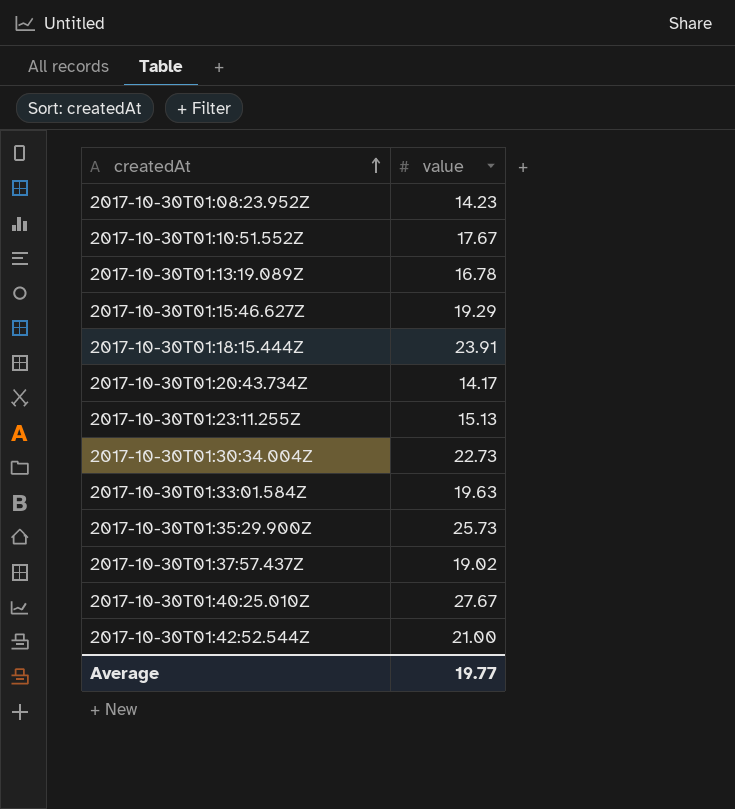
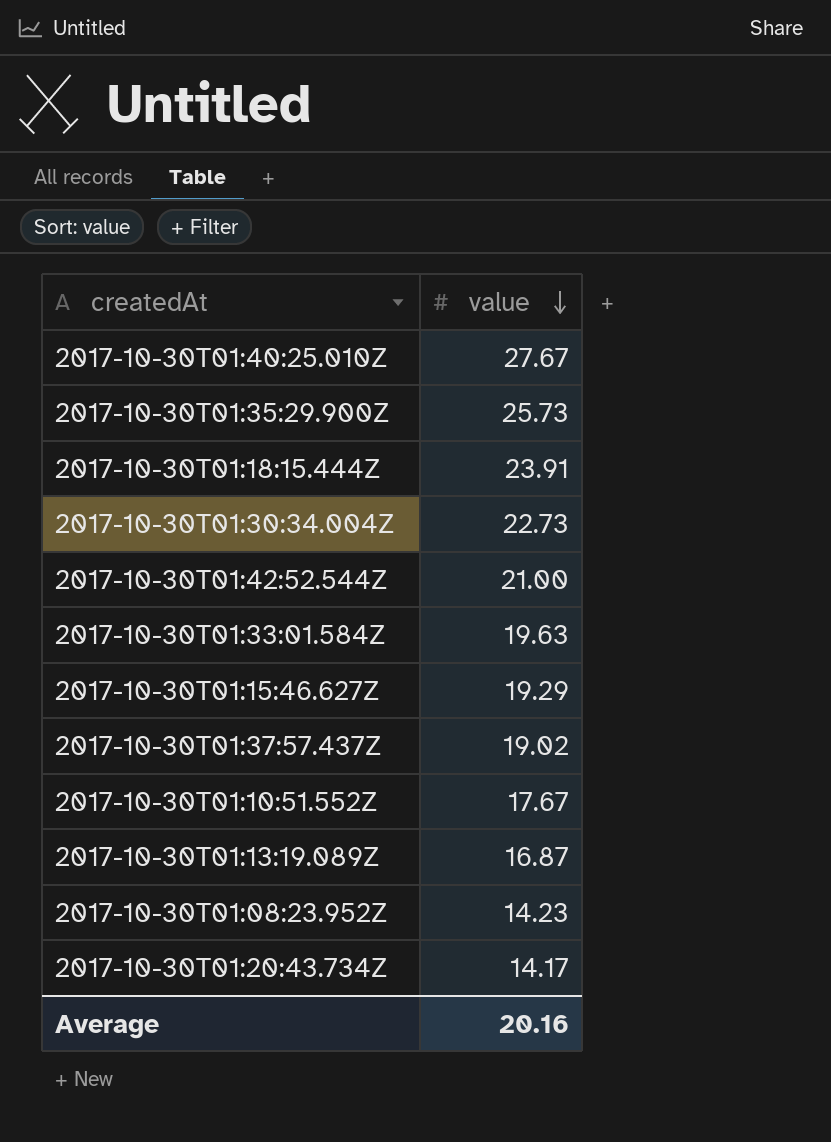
row order: createdAt ascending -> value descending
row 2017-10-30T01:23:11.255Z: 15.13 -> none
2017-10-30T01:13:19.089Z | value: 16.78 -> 16.87
Average | value: 19.77 -> 20.16

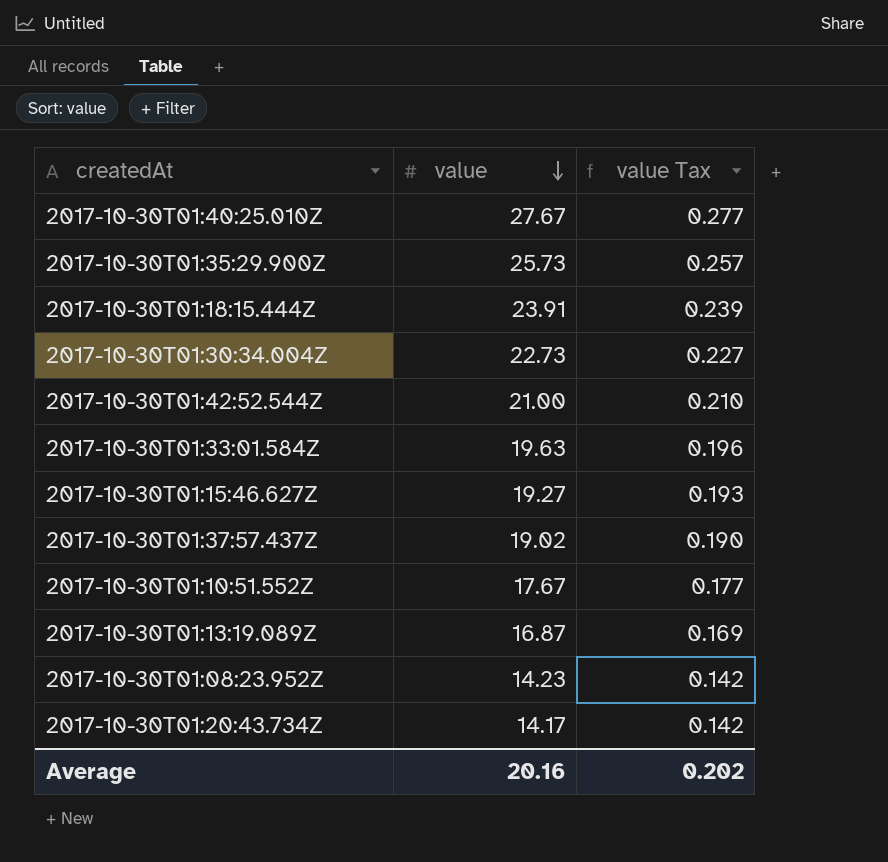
column value Tax | formula: none -> [value] * 0.01
2017-10-30T01:15:46.627Z | value: 19.29 -> 19.27

